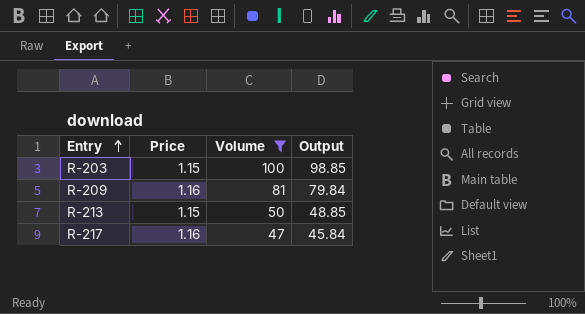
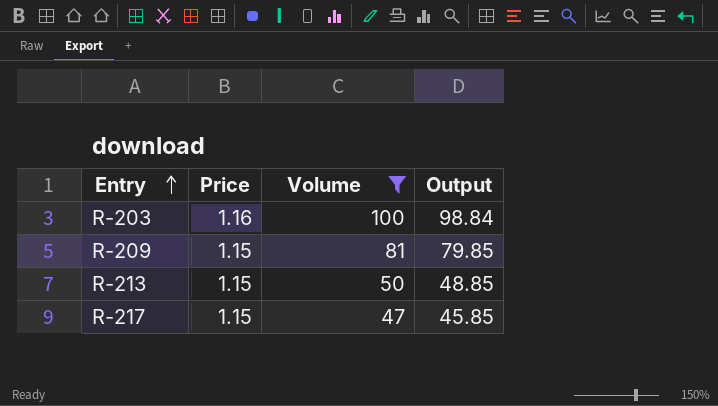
R-203 | Price: 1.15 -> 1.16
R-203 | Output: 98.85 -> 98.84
R-209 | Price: 1.16 -> 1.15
R-209 | Output: 79.84 -> 79.85
R-217 | Price: 1.16 -> 1.15
R-217 | Output: 45.84 -> 45.85

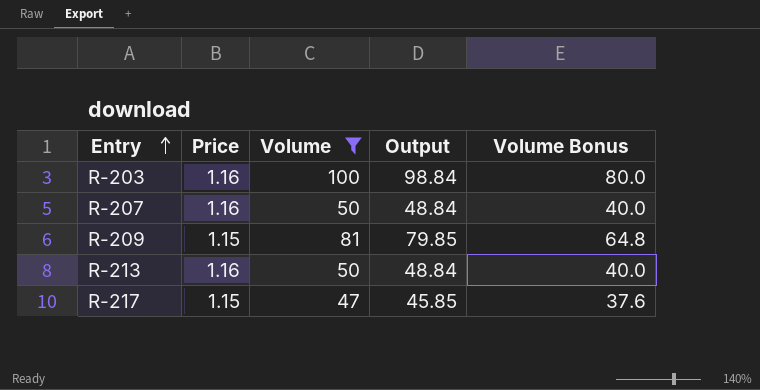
column Volume Bonus | formula: none -> [Volume] * 0.8
row R-207: none -> 1.16 | 50 | 48.84 | 40.0
R-213 | Price: 1.15 -> 1.16
R-213 | Output: 48.85 -> 48.84

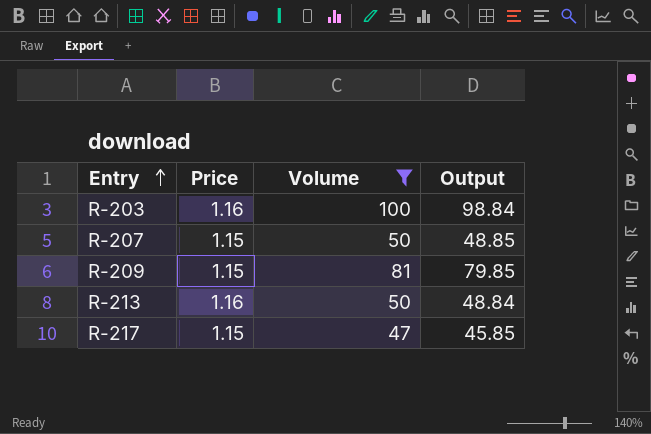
column Volume Bonus | formula: [Volume] * 0.8 -> none
R-207 | Price: 1.16 -> 1.15
R-207 | Output: 48.84 -> 48.85

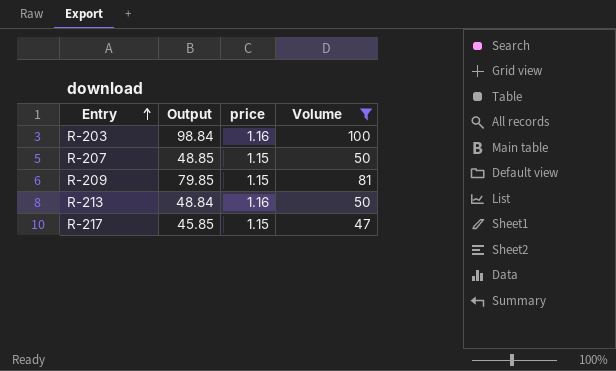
column Output | position: 4 -> 2
column name: Price -> price

